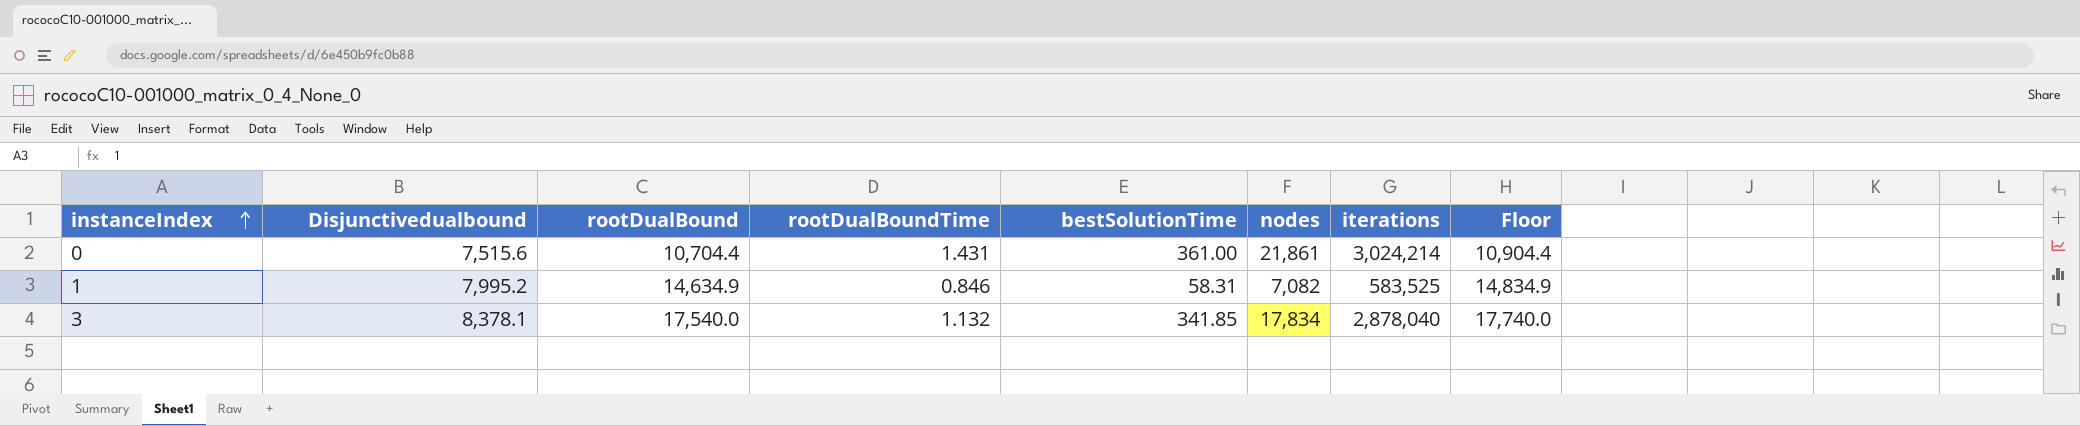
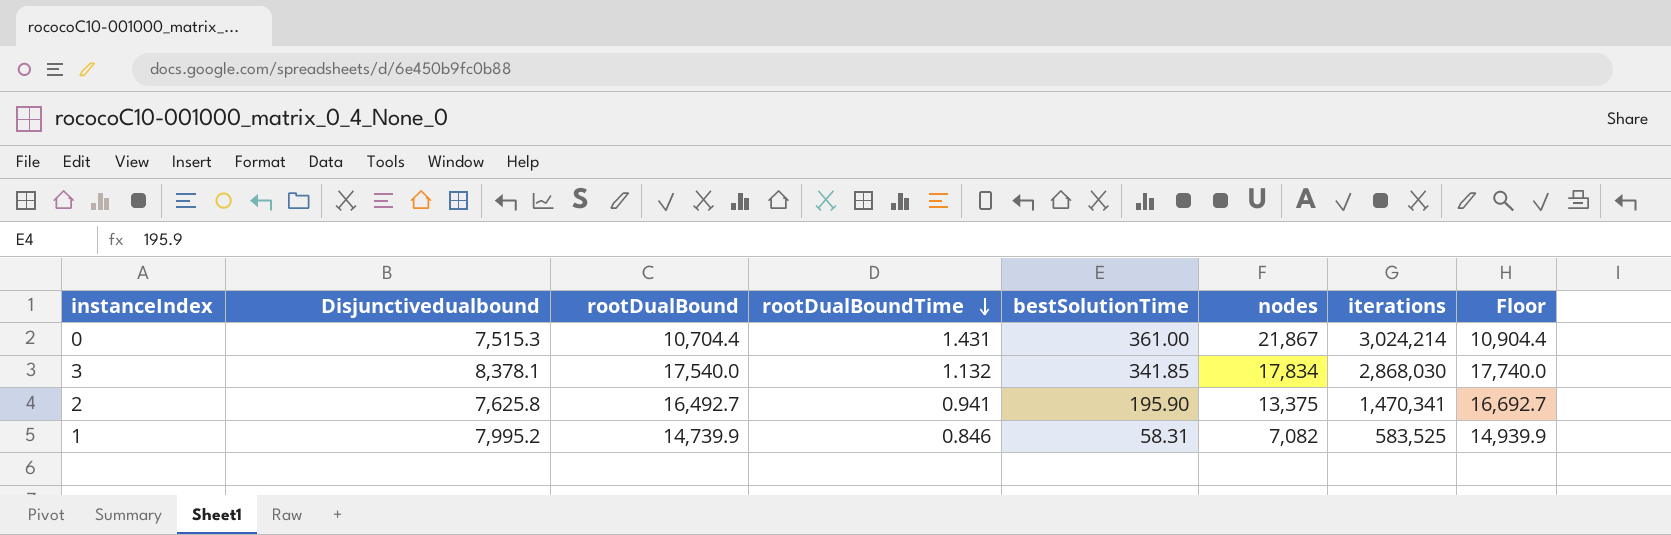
row order: instanceIndex ascending -> rootDualBoundTime descending
0 | Disjunctivedualbound: 7,515.6 -> 7,515.3
0 | nodes: 21,861 -> 21,867
3 | iterations: 2,878,040 -> 2,868,030
row 2: none -> 7,625.8 | 16,492.7 | 0.941 | 195.90 | 13,375 | 1,470,341 | 16,692.7
1 | rootDualBound: 14,634.9 -> 14,739.9
1 | Floor: 14,834.9 -> 14,939.9

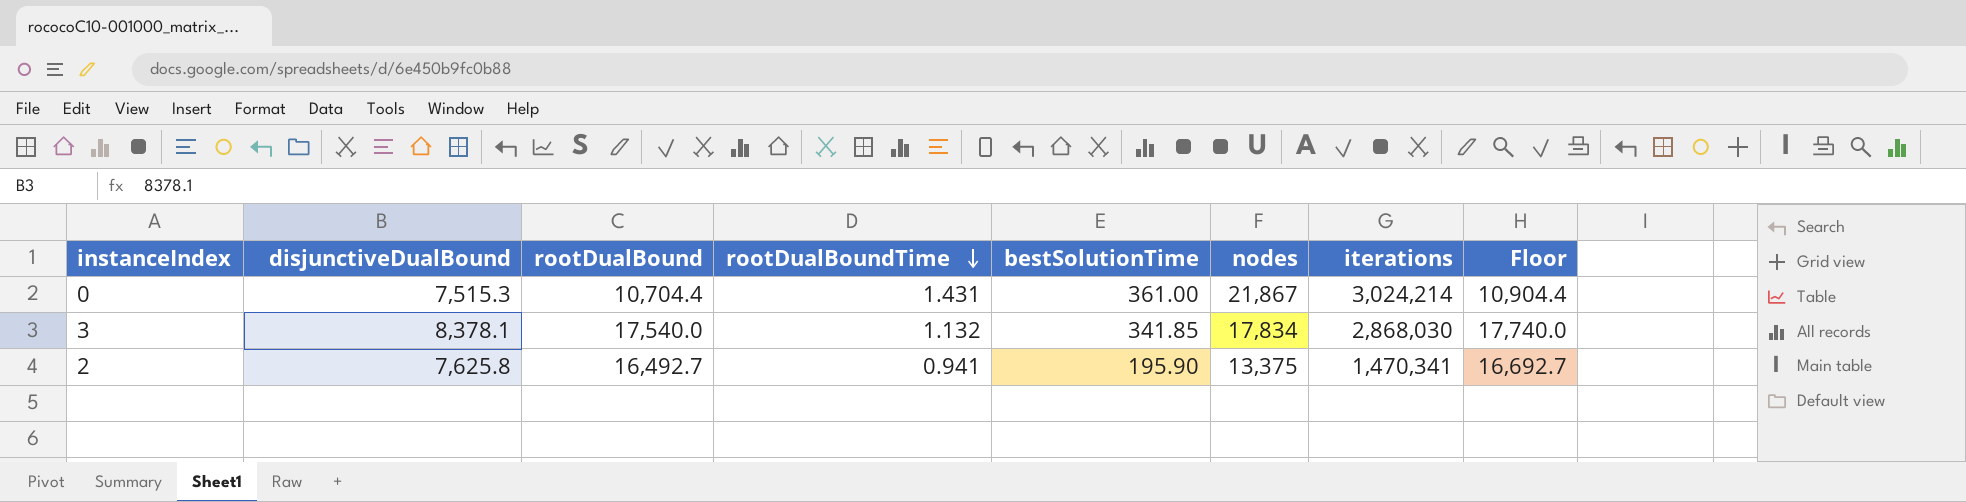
column name: Disjunctivedualbound -> disjunctiveDualBound
row 1: 7,995.2 | 14,739.9 | 0.846 | 58.31 | 7,082 | 583,525 | 14,939.9 -> none

